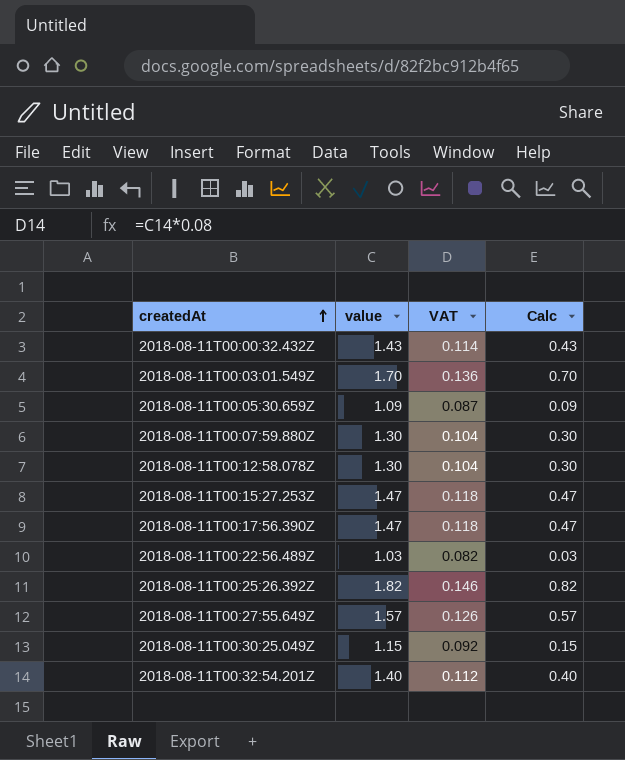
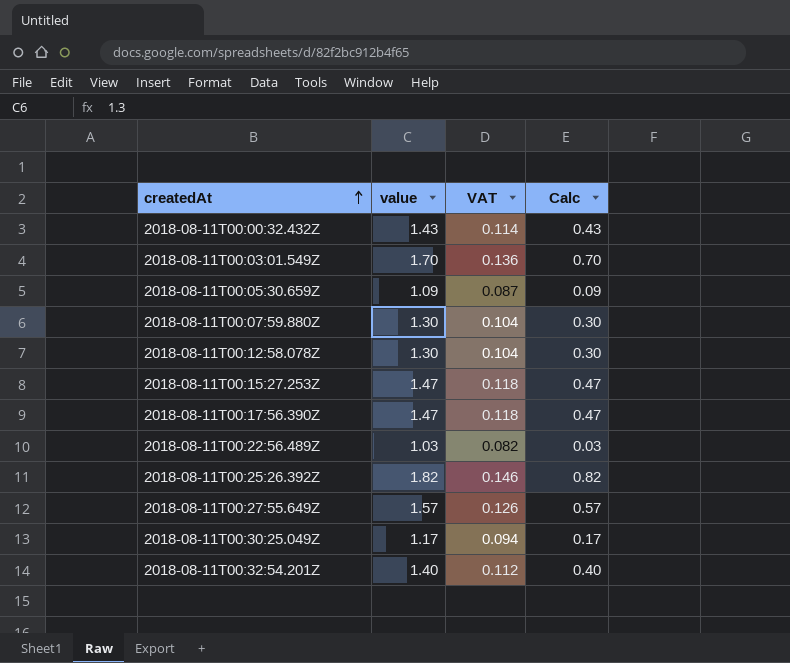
2018-08-11T00:30:25.049Z | value: 1.15 -> 1.17
2018-08-11T00:30:25.049Z | VAT: 0.092 -> 0.094
2018-08-11T00:30:25.049Z | Calc: 0.15 -> 0.17

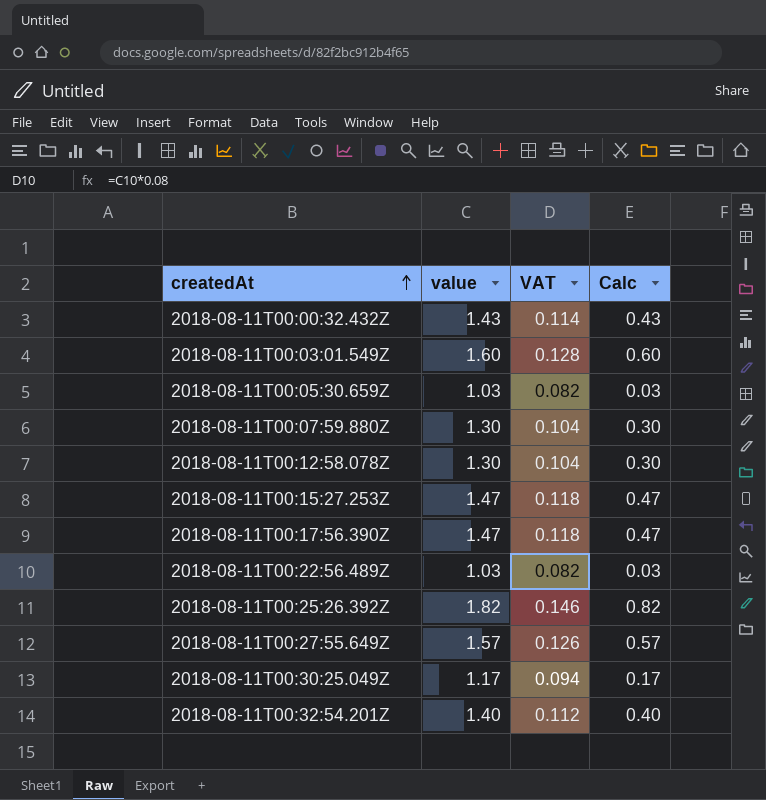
2018-08-11T00:03:01.549Z | value: 1.70 -> 1.60
2018-08-11T00:03:01.549Z | VAT: 0.136 -> 0.128
2018-08-11T00:03:01.549Z | Calc: 0.70 -> 0.60
2018-08-11T00:05:30.659Z | value: 1.09 -> 1.03
2018-08-11T00:05:30.659Z | VAT: 0.087 -> 0.082
2018-08-11T00:05:30.659Z | Calc: 0.09 -> 0.03

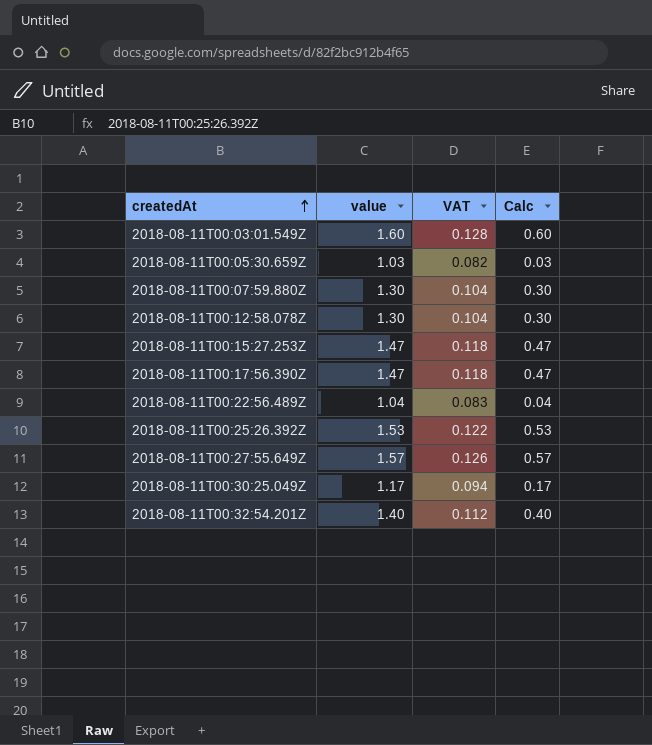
row 2018-08-11T00:00:32.432Z: 1.43 | 0.114 | 0.43 -> none
2018-08-11T00:22:56.489Z | value: 1.03 -> 1.04
2018-08-11T00:22:56.489Z | VAT: 0.082 -> 0.083
2018-08-11T00:22:56.489Z | Calc: 0.03 -> 0.04
2018-08-11T00:25:26.392Z | value: 1.82 -> 1.53
2018-08-11T00:25:26.392Z | VAT: 0.146 -> 0.122
2018-08-11T00:25:26.392Z | Calc: 0.82 -> 0.53

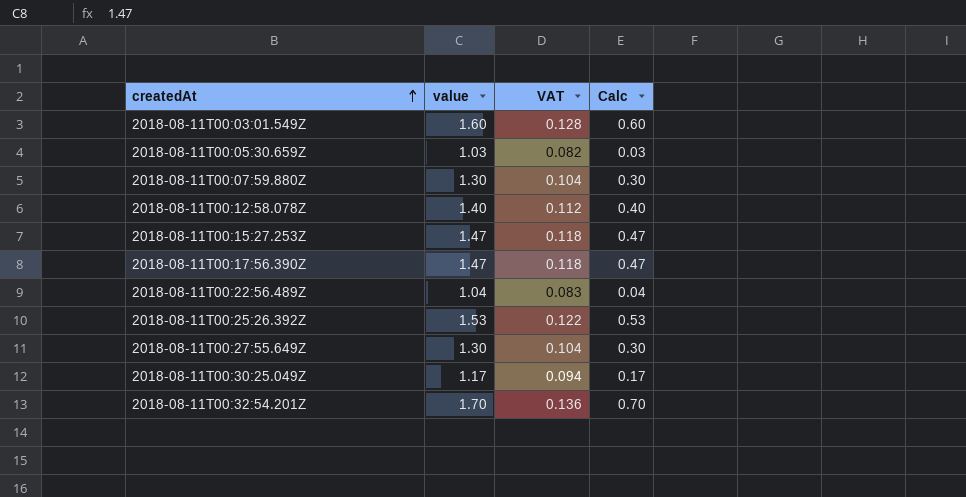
2018-08-11T00:12:58.078Z | value: 1.30 -> 1.40
2018-08-11T00:12:58.078Z | VAT: 0.104 -> 0.112
2018-08-11T00:12:58.078Z | Calc: 0.30 -> 0.40
2018-08-11T00:27:55.649Z | value: 1.57 -> 1.30
2018-08-11T00:27:55.649Z | VAT: 0.126 -> 0.104
2018-08-11T00:27:55.649Z | Calc: 0.57 -> 0.30
2018-08-11T00:32:54.201Z | value: 1.40 -> 1.70
2018-08-11T00:32:54.201Z | VAT: 0.112 -> 0.136
2018-08-11T00:32:54.201Z | Calc: 0.40 -> 0.70

